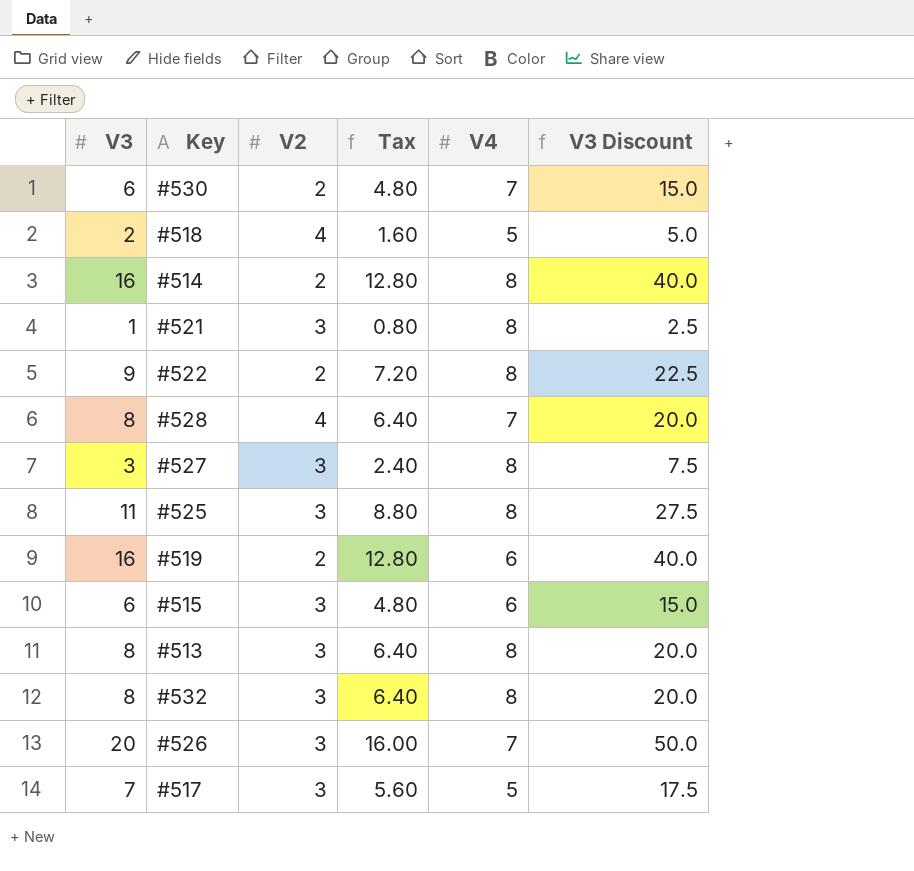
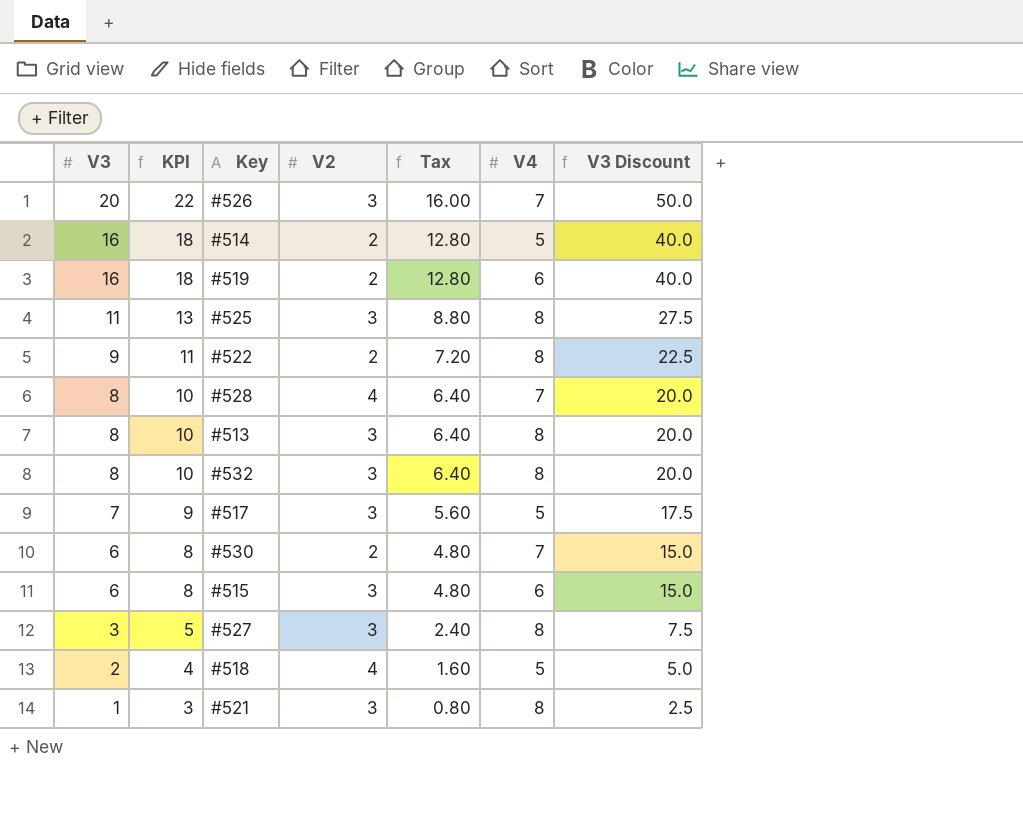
row order: none -> V3 descending
column KPI | formula: none -> [V3] + 2
#514 | V4: 8 -> 5

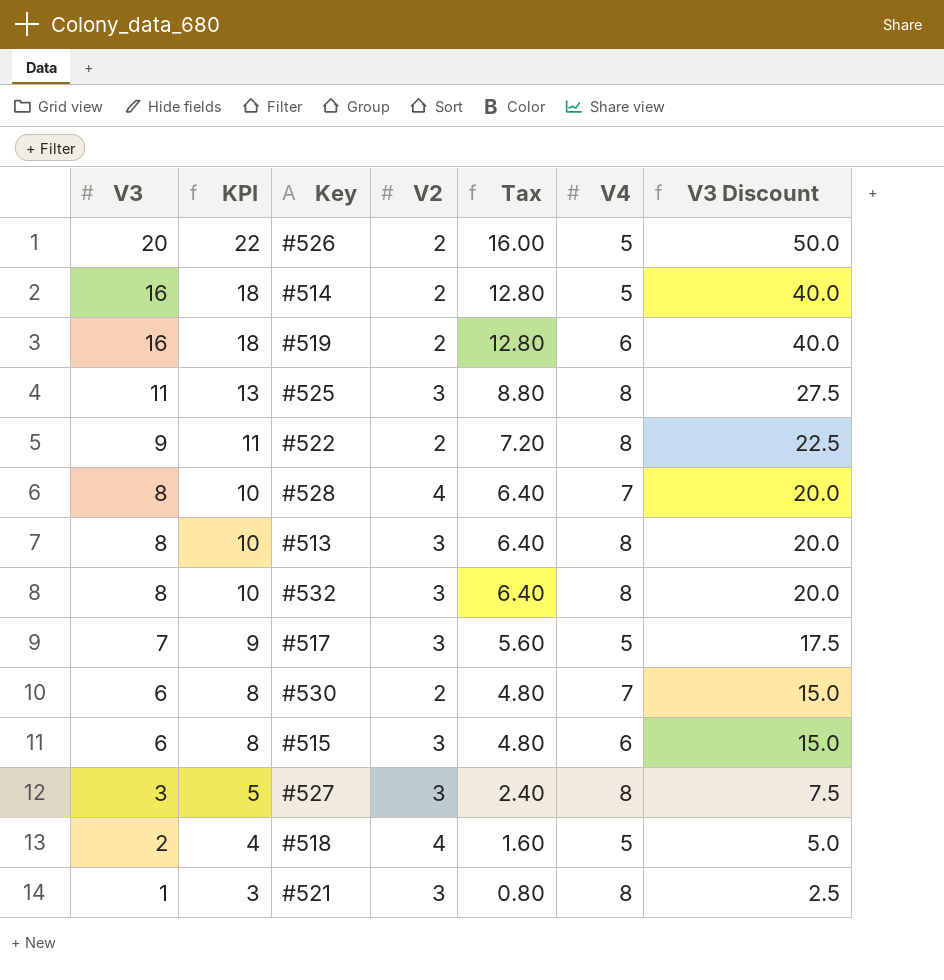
#526 | V2: 3 -> 2
#526 | V4: 7 -> 5

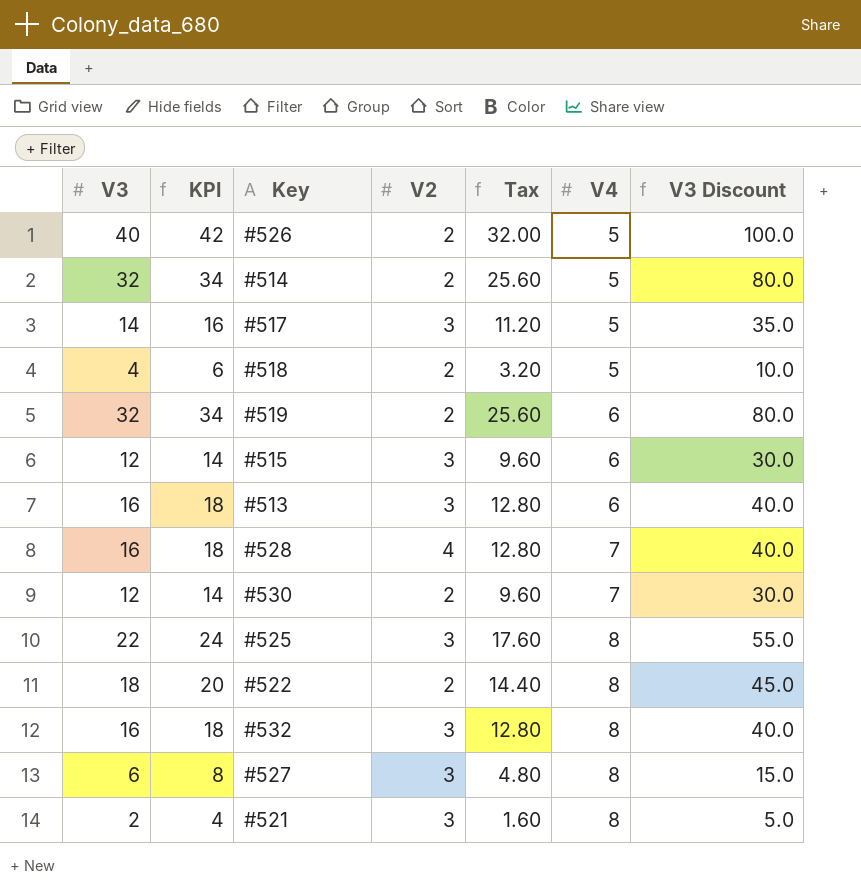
row order: V3 descending -> V4 ascending
#526 | V3: 20 -> 40
#526 | KPI: 22 -> 42
#526 | Tax: 16.00 -> 32.00
#526 | V3 Discount: 50.0 -> 100.0
#514 | V3: 16 -> 32
#514 | KPI: 18 -> 34
#514 | Tax: 12.80 -> 25.60
#514 | V3 Discount: 40.0 -> 80.0
#517 | V3: 7 -> 14
#517 | KPI: 9 -> 16
#517 | Tax: 5.60 -> 11.20
#517 | V3 Discount: 17.5 -> 35.0
#518 | V3: 2 -> 4
#518 | KPI: 4 -> 6
#518 | V2: 4 -> 2
#518 | Tax: 1.60 -> 3.20
#518 | V3 Discount: 5.0 -> 10.0
#519 | V3: 16 -> 32
#519 | KPI: 18 -> 34
#519 | Tax: 12.80 -> 25.60
#519 | V3 Discount: 40.0 -> 80.0
#515 | V3: 6 -> 12
#515 | KPI: 8 -> 14
#515 | Tax: 4.80 -> 9.60
#515 | V3 Discount: 15.0 -> 30.0
#513 | V3: 8 -> 16
#513 | KPI: 10 -> 18
#513 | Tax: 6.40 -> 12.80
#513 | V4: 8 -> 6
#513 | V3 Discount: 20.0 -> 40.0
#528 | V3: 8 -> 16
#528 | KPI: 10 -> 18
#528 | Tax: 6.40 -> 12.80
#528 | V3 Discount: 20.0 -> 40.0
#530 | V3: 6 -> 12
#530 | KPI: 8 -> 14
#530 | Tax: 4.80 -> 9.60
#530 | V3 Discount: 15.0 -> 30.0
#525 | V3: 11 -> 22
#525 | KPI: 13 -> 24
#525 | Tax: 8.80 -> 17.60
#525 | V3 Discount: 27.5 -> 55.0
#522 | V3: 9 -> 18
#522 | KPI: 11 -> 20
#522 | Tax: 7.20 -> 14.40
#522 | V3 Discount: 22.5 -> 45.0
#532 | V3: 8 -> 16
#532 | KPI: 10 -> 18
#532 | Tax: 6.40 -> 12.80
#532 | V3 Discount: 20.0 -> 40.0
#527 | V3: 3 -> 6
#527 | KPI: 5 -> 8
#527 | Tax: 2.40 -> 4.80
#527 | V3 Discount: 7.5 -> 15.0
#521 | V3: 1 -> 2
#521 | KPI: 3 -> 4
#521 | Tax: 0.80 -> 1.60
#521 | V3 Discount: 2.5 -> 5.0

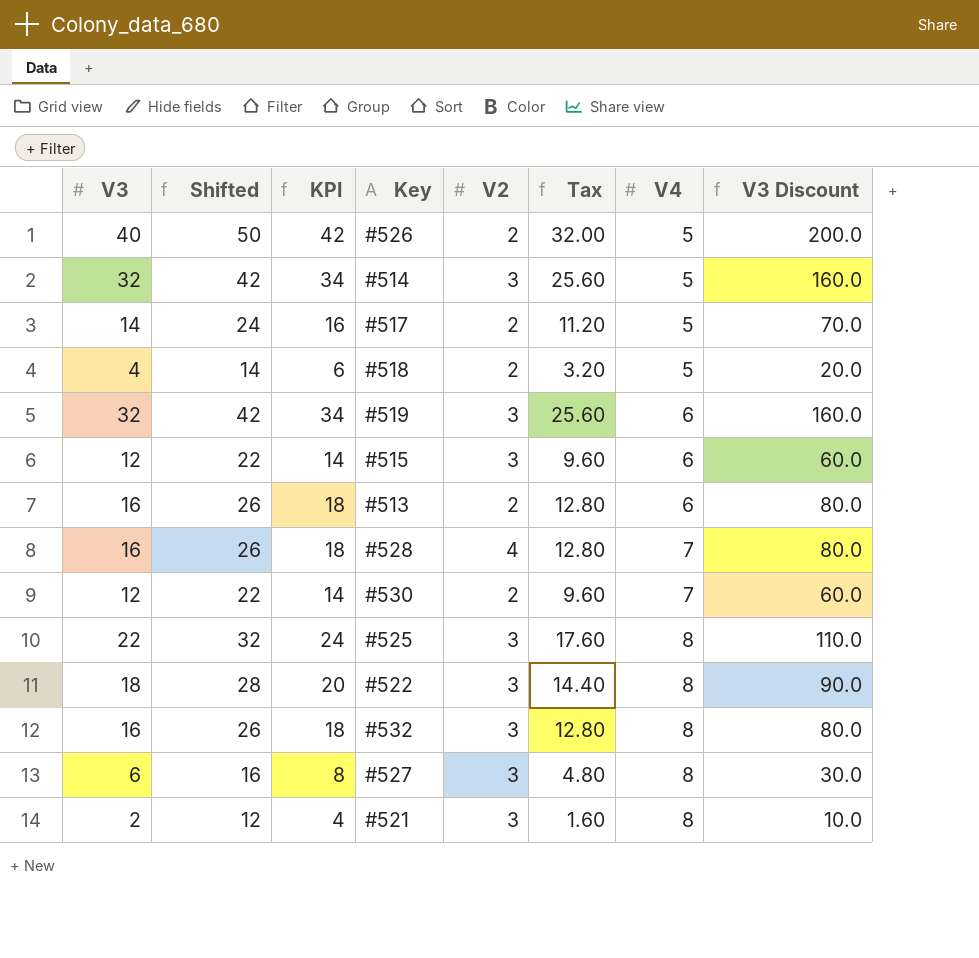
column Shifted | formula: none -> [V3] + 10
column V3 Discount | formula: [V3] * 2.5 -> [V3] * 5
#514 | V2: 2 -> 3
#517 | V2: 3 -> 2
#519 | V2: 2 -> 3
#513 | V2: 3 -> 2
#522 | V2: 2 -> 3

